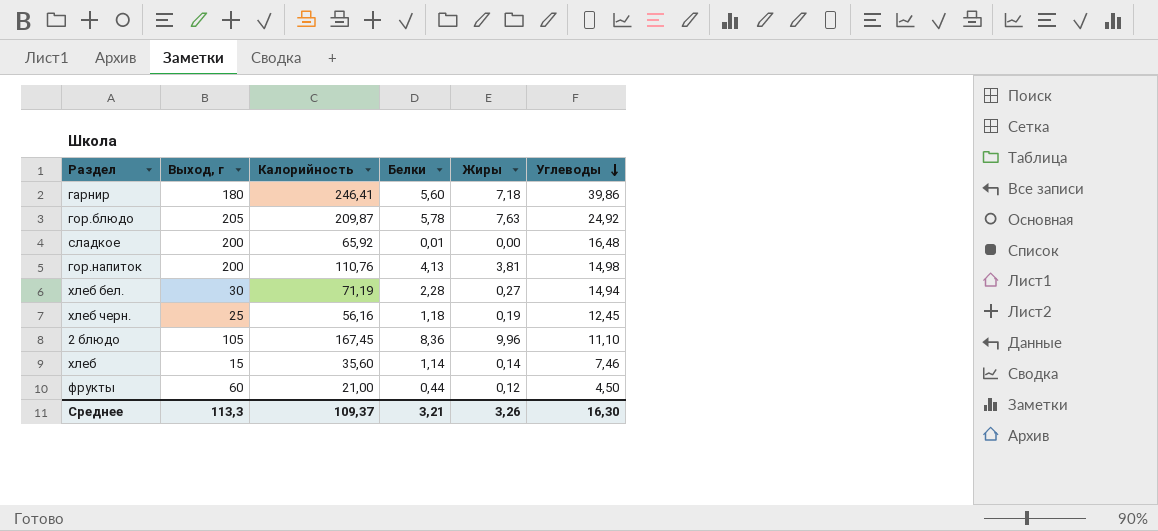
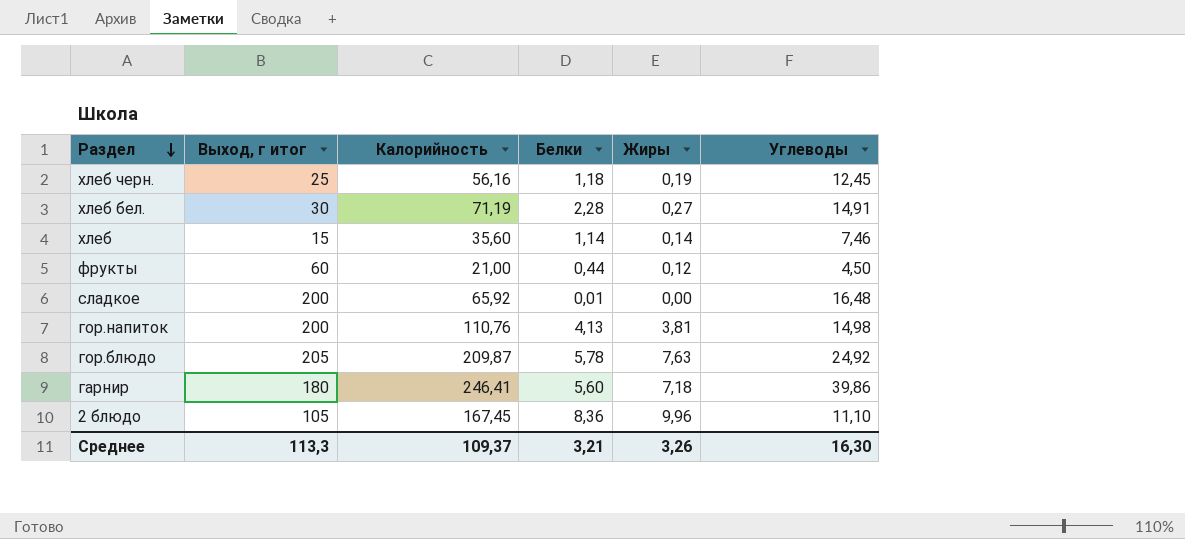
row order: Углеводы descending -> Раздел descending
column name: Выход, г -> Выход, г итог
хлеб бел. | Углеводы: 14,94 -> 14,91

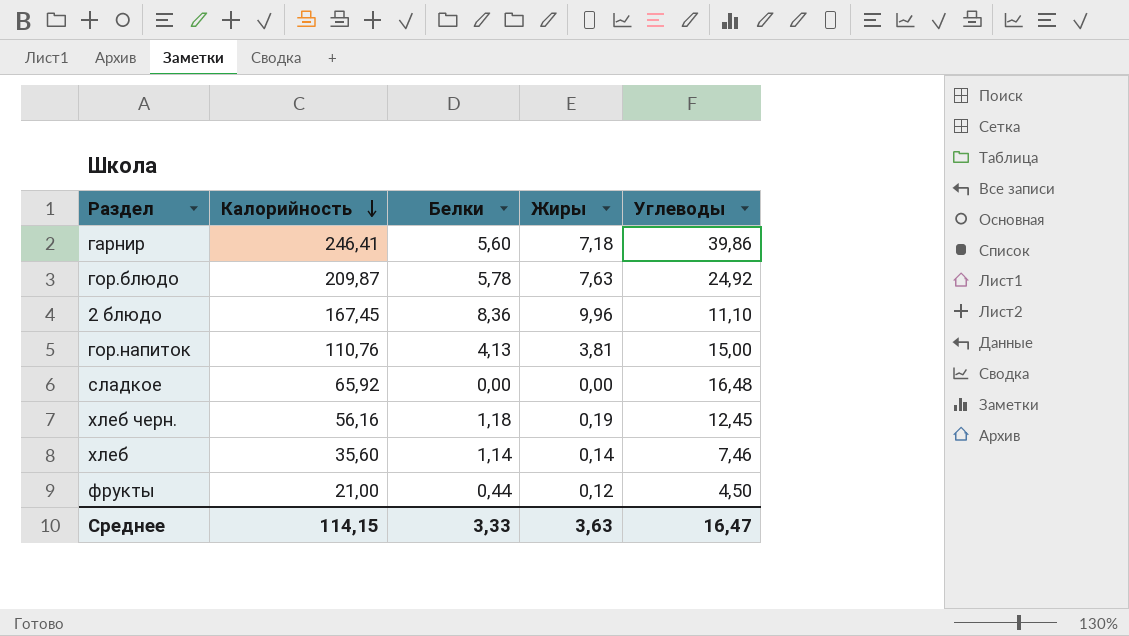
row order: Раздел descending -> Калорийность descending
column Выход, г итог | position: 2 -> none
row хлеб бел.: 30 | 71,19 | 2,28 | 0,27 | 14,91 -> none
гор.напиток | Углеводы: 14,98 -> 15,00
сладкое | Белки: 0,01 -> 0,00
Среднее | Калорийность: 109,37 -> 114,15
Среднее | Белки: 3,21 -> 3,33
Среднее | Жиры: 3,26 -> 3,63
Среднее | Углеводы: 16,30 -> 16,47

